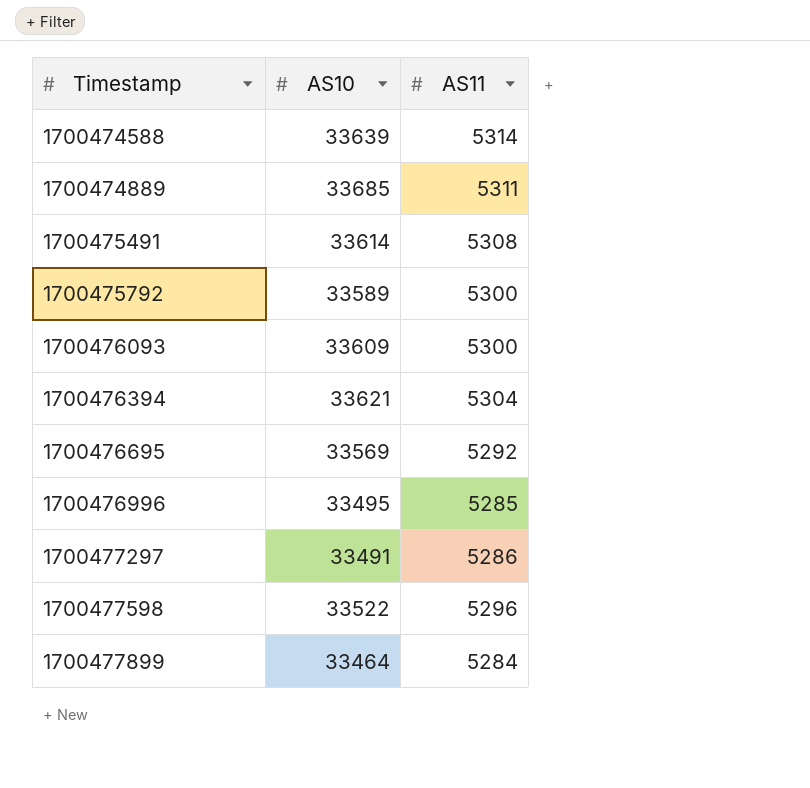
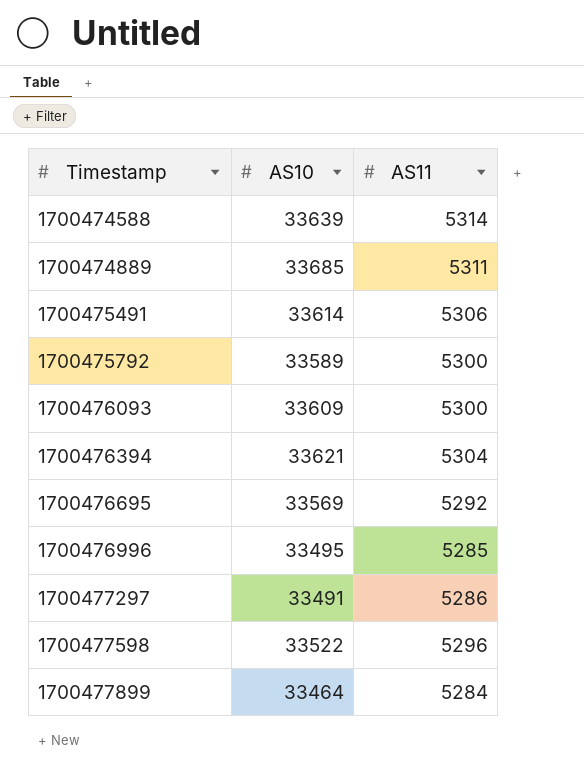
1700475491 | AS11: 5308 -> 5306

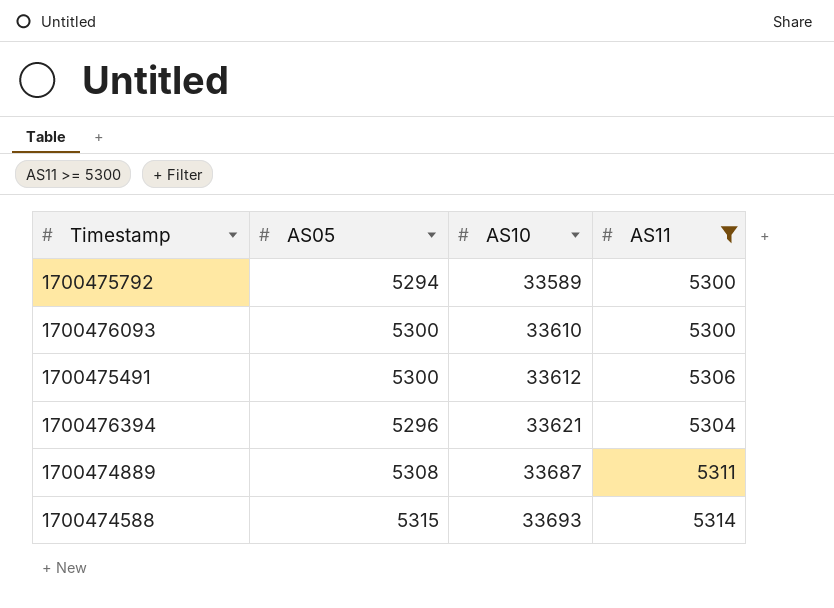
filter: none -> AS11 >= 5300
row order: Timestamp ascending -> AS10 ascending
column AS05 | position: none -> 2
1700476093 | AS10: 33609 -> 33610
1700475491 | AS10: 33614 -> 33612
1700474889 | AS10: 33685 -> 33687
1700474588 | AS10: 33639 -> 33693

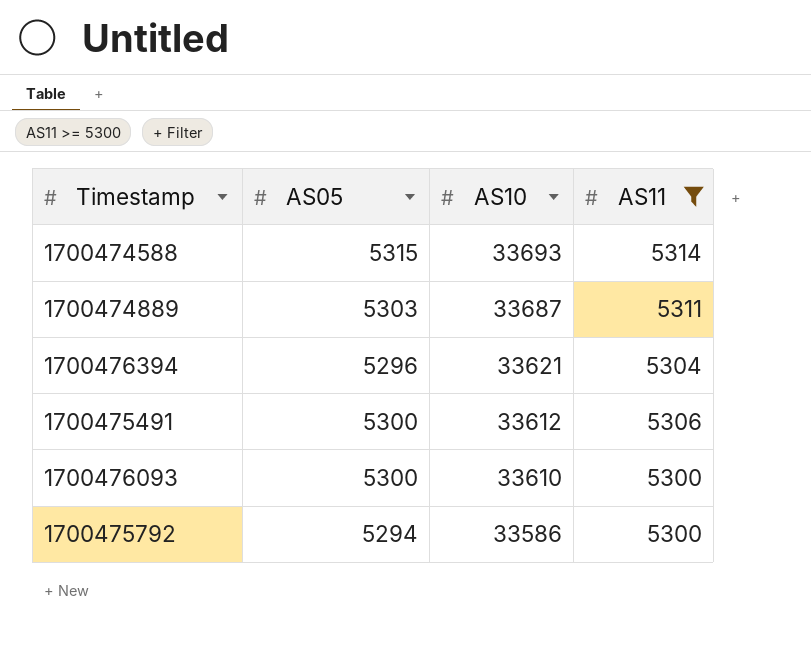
row order: AS10 ascending -> AS10 descending
1700474889 | AS05: 5308 -> 5303
1700475792 | AS10: 33589 -> 33586

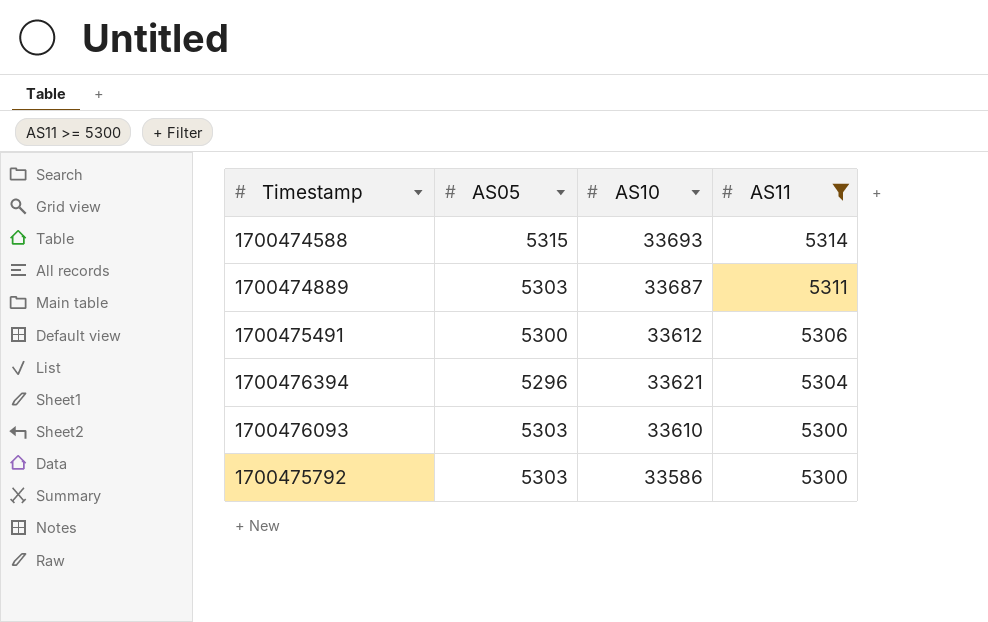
row order: AS10 descending -> AS11 descending
1700476093 | AS05: 5300 -> 5303
1700475792 | AS05: 5294 -> 5303

